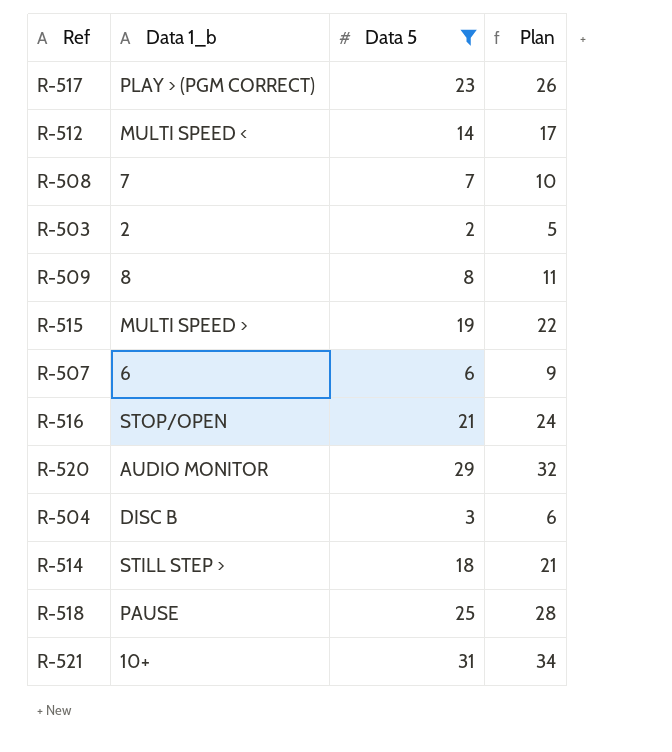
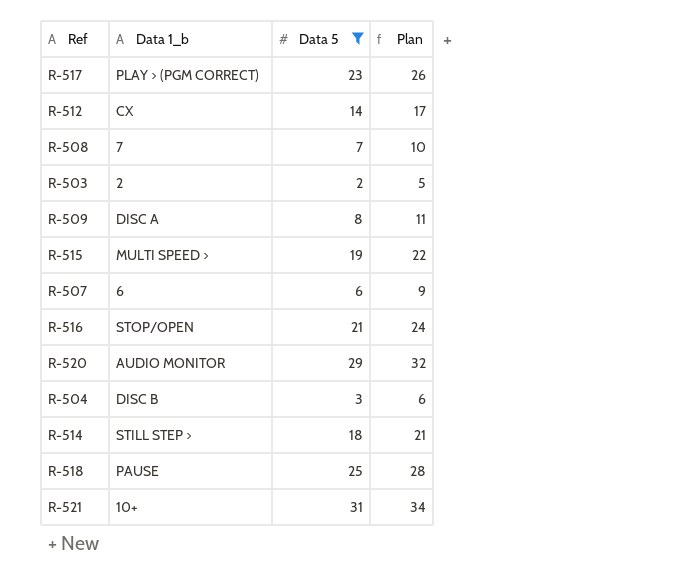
R-512 | Data 1_b: MULTI SPEED < -> CX
R-509 | Data 1_b: 8 -> DISC A

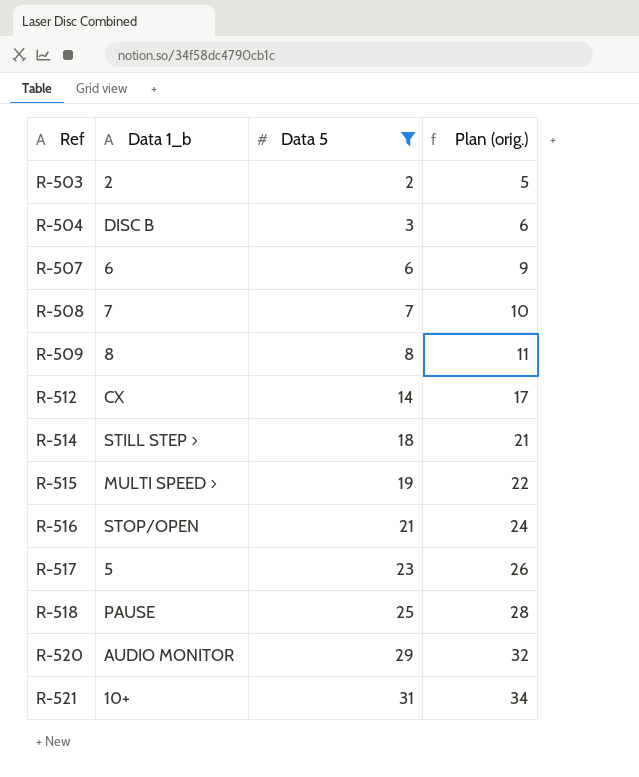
row order: none -> Ref ascending
column name: Plan -> Plan (orig.)
R-509 | Data 1_b: DISC A -> 8
R-517 | Data 1_b: PLAY > (PGM CORRECT) -> 5

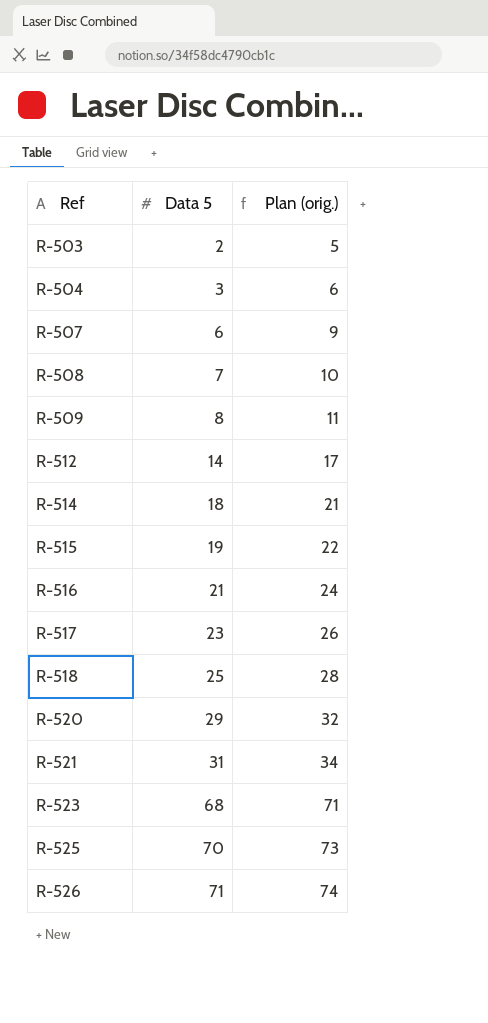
filter: Data 5 <= 31 -> none
column Data 1_b | position: 2 -> none

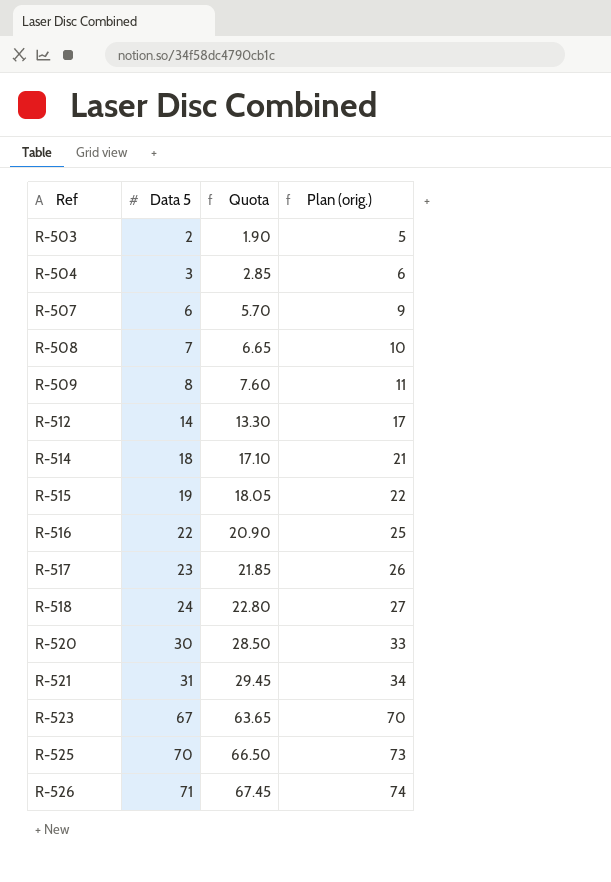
column Quota | formula: none -> [Data 5] * 0.95
R-516 | Data 5: 21 -> 22
R-516 | Plan (orig.): 24 -> 25
R-518 | Data 5: 25 -> 24
R-518 | Plan (orig.): 28 -> 27
R-520 | Data 5: 29 -> 30
R-520 | Plan (orig.): 32 -> 33
R-523 | Data 5: 68 -> 67
R-523 | Plan (orig.): 71 -> 70

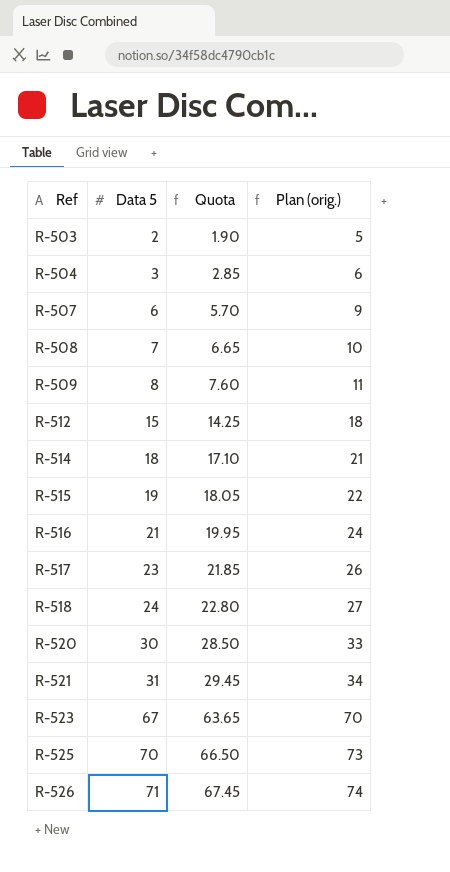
R-512 | Data 5: 14 -> 15
R-512 | Quota: 13.30 -> 14.25
R-512 | Plan (orig.): 17 -> 18
R-516 | Data 5: 22 -> 21
R-516 | Quota: 20.90 -> 19.95
R-516 | Plan (orig.): 25 -> 24

